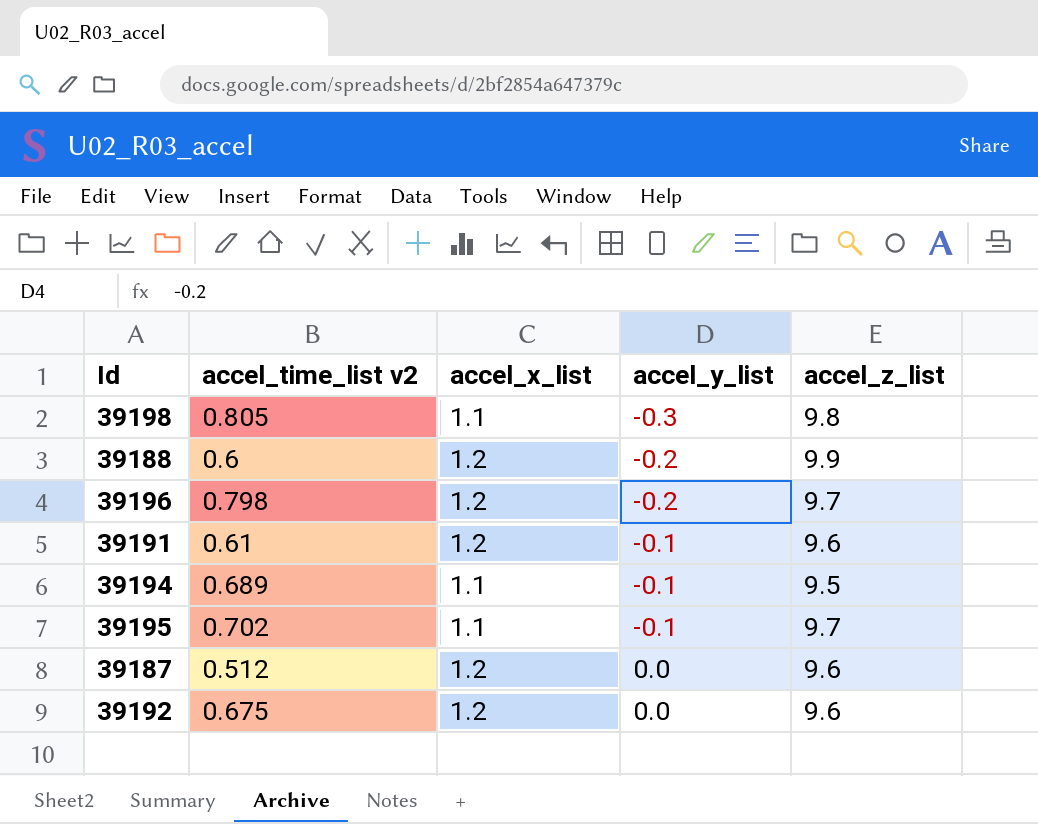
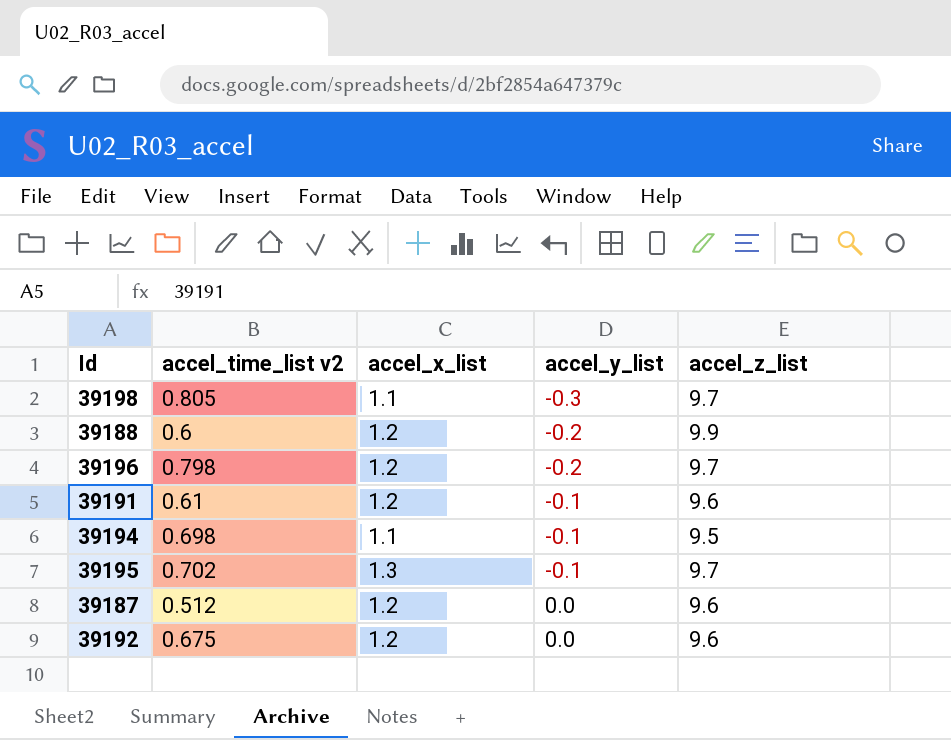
39198 | accel_z_list: 9.8 -> 9.7
39194 | accel_time_list v2: 0.689 -> 0.698
39195 | accel_x_list: 1.1 -> 1.3

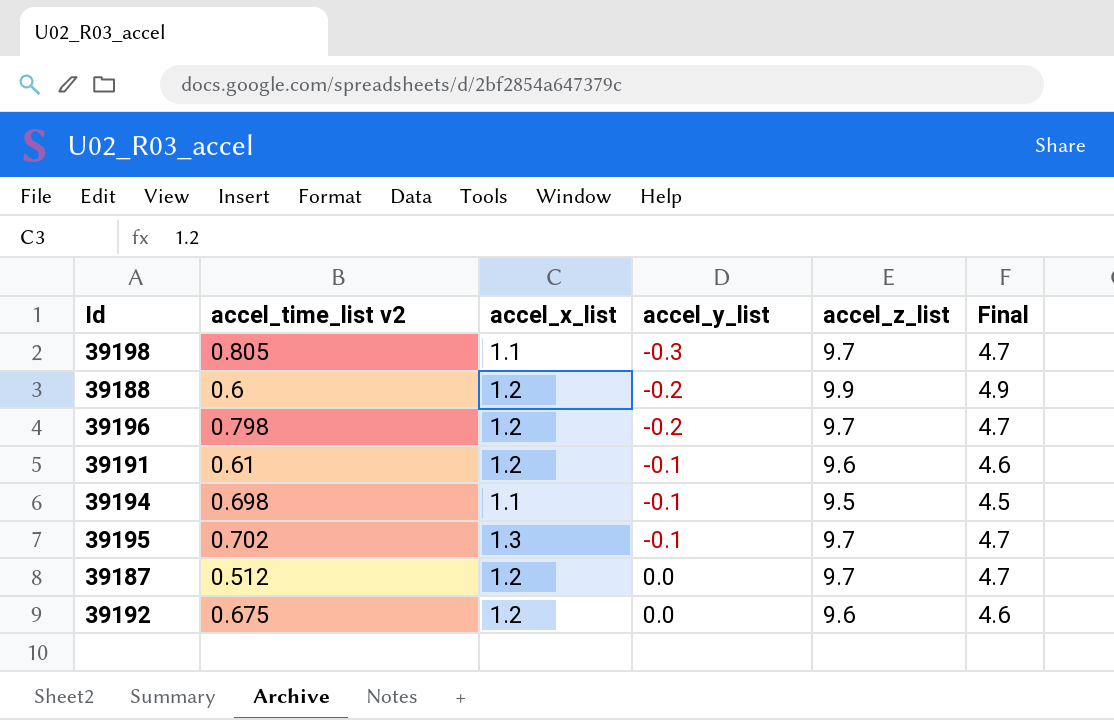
column Final | formula: none -> [accel_z_list] - 5
39187 | accel_z_list: 9.6 -> 9.7

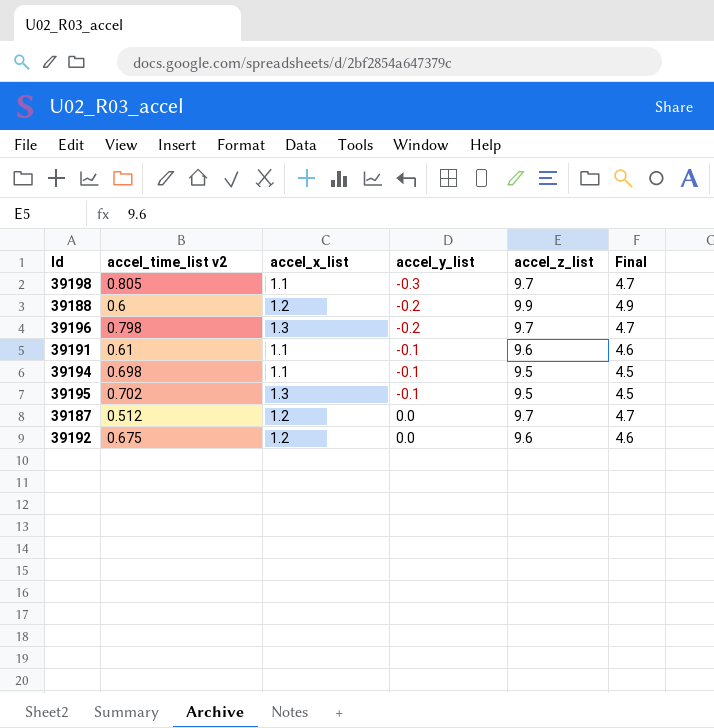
39196 | accel_x_list: 1.2 -> 1.3
39191 | accel_x_list: 1.2 -> 1.1
39195 | accel_z_list: 9.7 -> 9.5
39195 | Final: 4.7 -> 4.5

